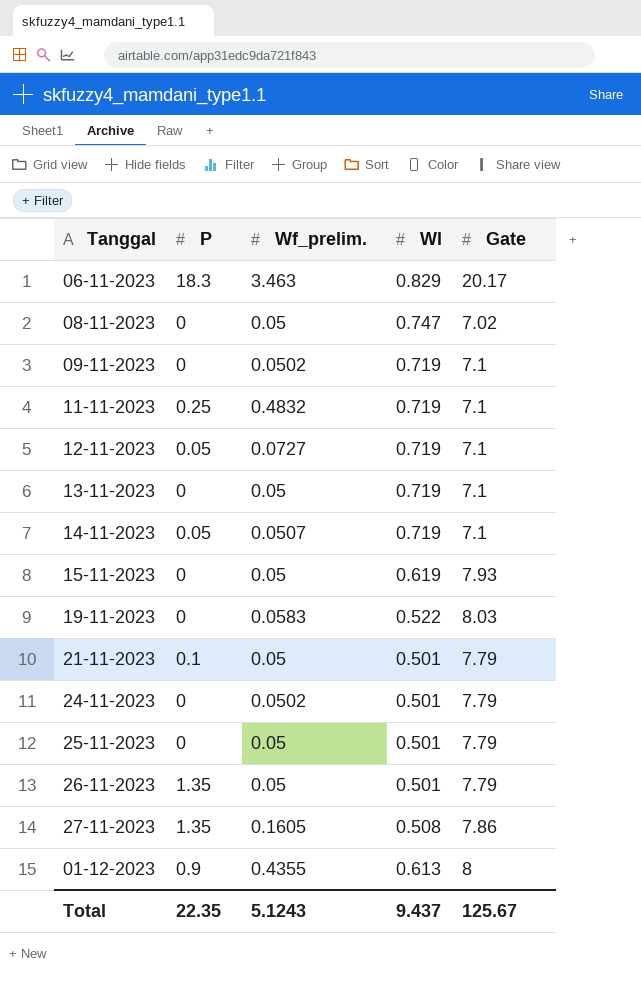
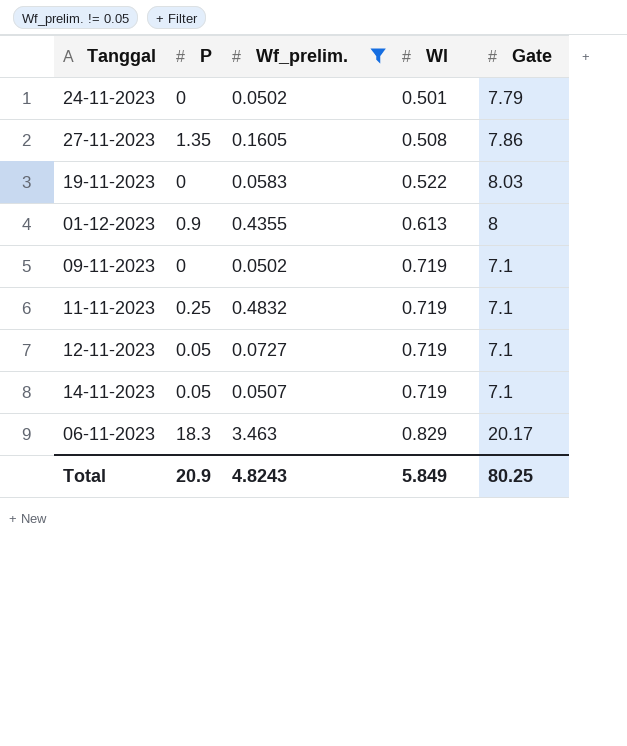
filter: none -> Wf_prelim. != 0.05
row order: Tanggal ascending -> Wl ascending
Total | P: 22.35 -> 20.9
Total | Wf_prelim.: 5.1243 -> 4.8243
Total | Wl: 9.437 -> 5.849
Total | Gate: 125.67 -> 80.25

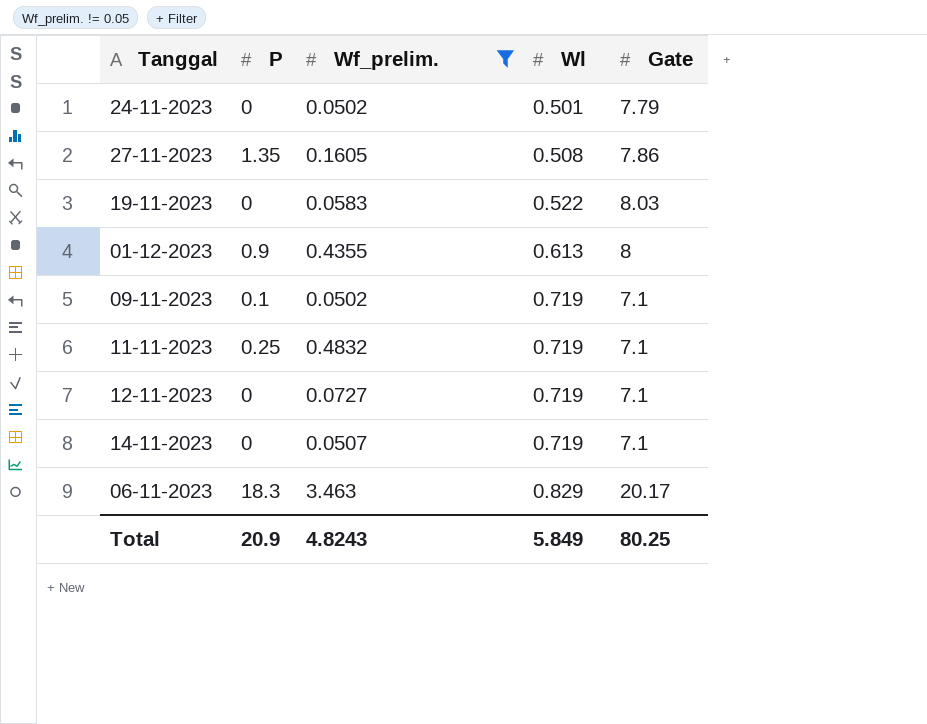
09-11-2023 | P: 0 -> 0.1
12-11-2023 | P: 0.05 -> 0
14-11-2023 | P: 0.05 -> 0

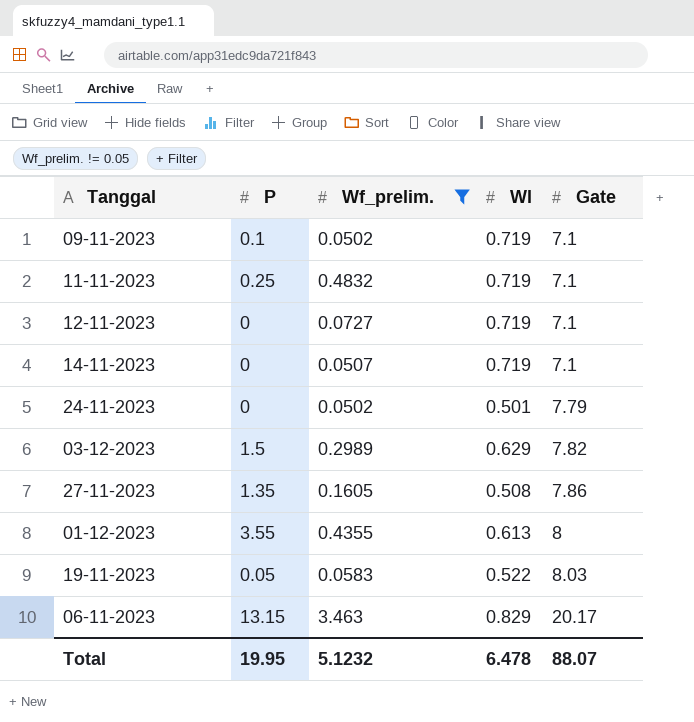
row order: Wl ascending -> Gate ascending
row 03-12-2023: none -> 1.5 | 0.2989 | 0.629 | 7.82
01-12-2023 | P: 0.9 -> 3.55
19-11-2023 | P: 0 -> 0.05
06-11-2023 | P: 18.3 -> 13.15
Total | P: 20.9 -> 19.95
Total | Wf_prelim.: 4.8243 -> 5.1232
Total | Wl: 5.849 -> 6.478
Total | Gate: 80.25 -> 88.07

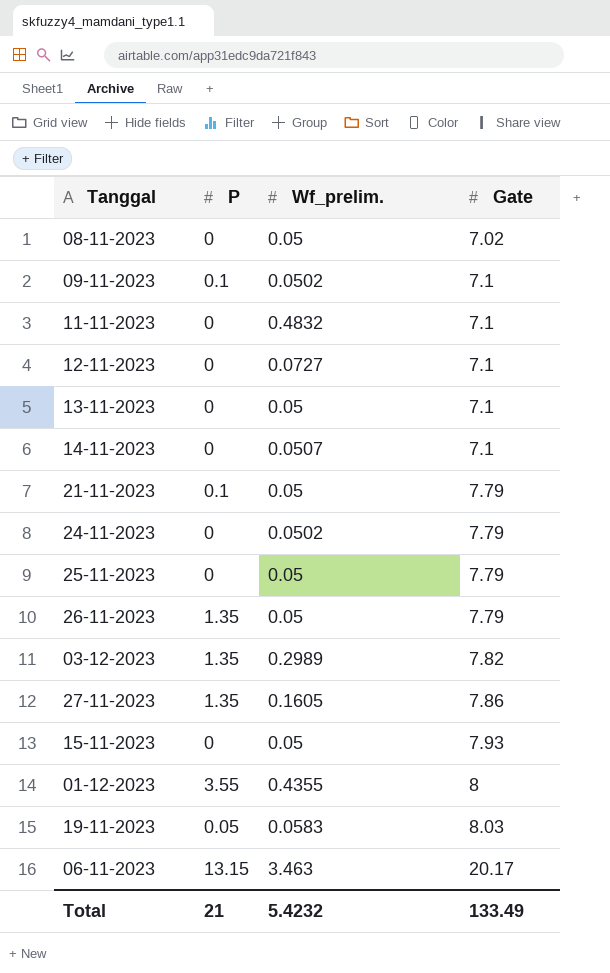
filter: Wf_prelim. != 0.05 -> none
column Wl | position: 4 -> none
11-11-2023 | P: 0.25 -> 0
03-12-2023 | P: 1.5 -> 1.35
Total | P: 19.95 -> 21
Total | Wf_prelim.: 5.1232 -> 5.4232
Total | Gate: 88.07 -> 133.49

